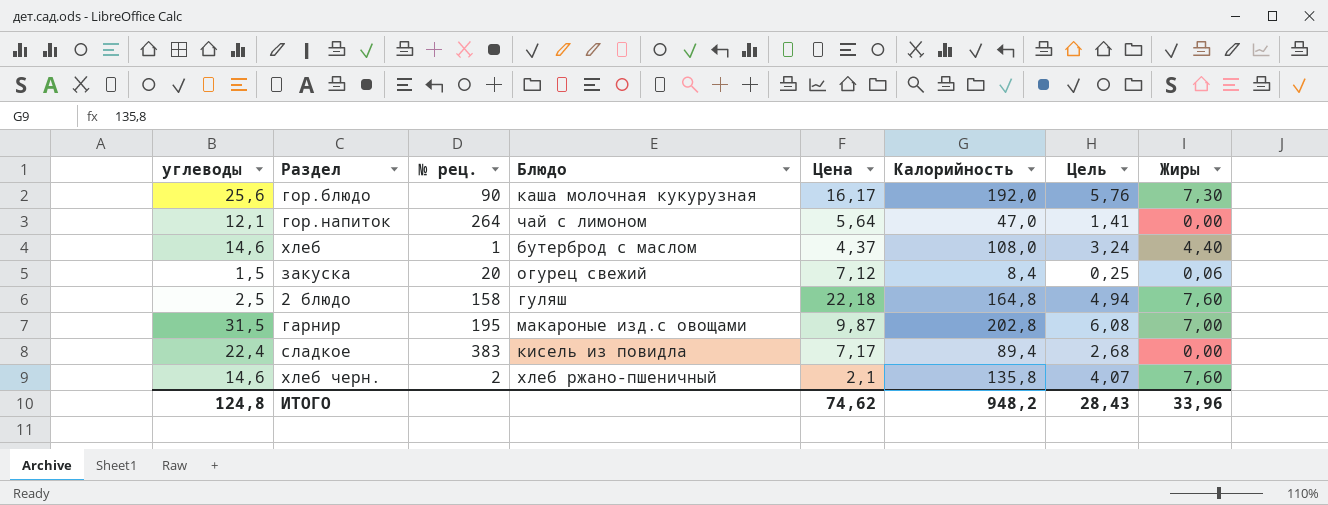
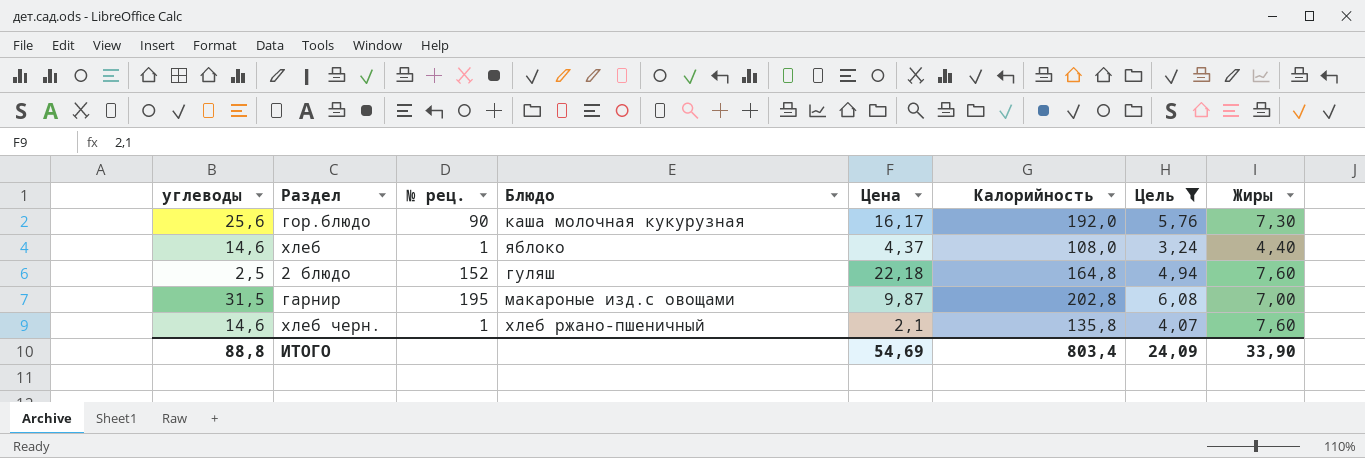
filter: none -> Цель >= 3,24
хлеб | Блюдо: бутерброд с маслом -> яблоко
2 блюдо | № рец.: 158 -> 152
хлеб черн. | № рец.: 2 -> 1
ИТОГО | углеводы: 124,8 -> 88,8
ИТОГО | Цена: 74,62 -> 54,69
ИТОГО | Калорийность: 948,2 -> 803,4
ИТОГО | Цель: 28,43 -> 24,09
ИТОГО | Жиры: 33,96 -> 33,90

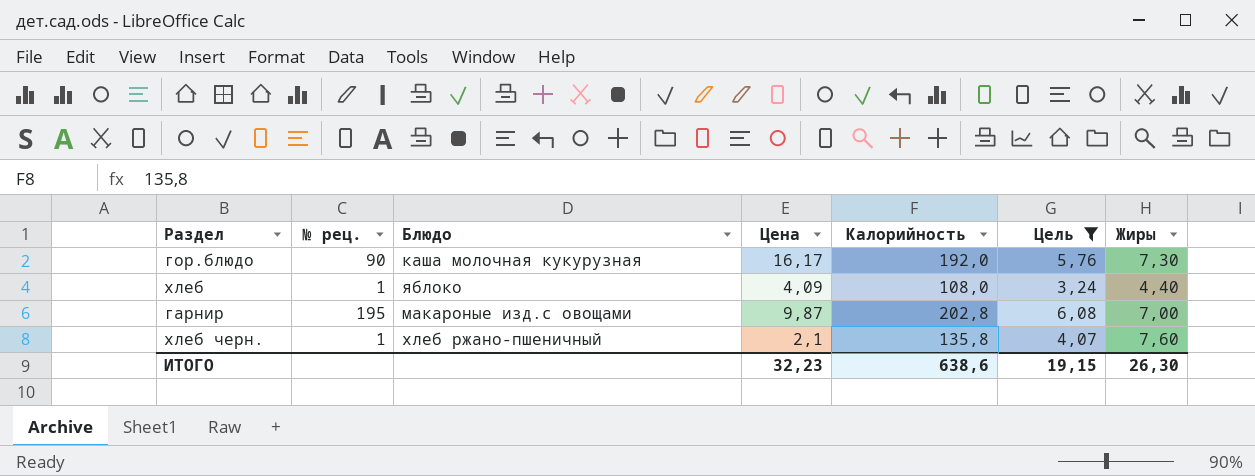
column углеводы | position: 1 -> none
row 2 блюдо: 2,5 | 152 | гуляш | 22,18 | 164,8 | 4,94 | 7,60 -> none
хлеб | Цена: 4,37 -> 4,09
ИТОГО | Цена: 54,69 -> 32,23
ИТОГО | Калорийность: 803,4 -> 638,6
ИТОГО | Цель: 24,09 -> 19,15
ИТОГО | Жиры: 33,90 -> 26,30

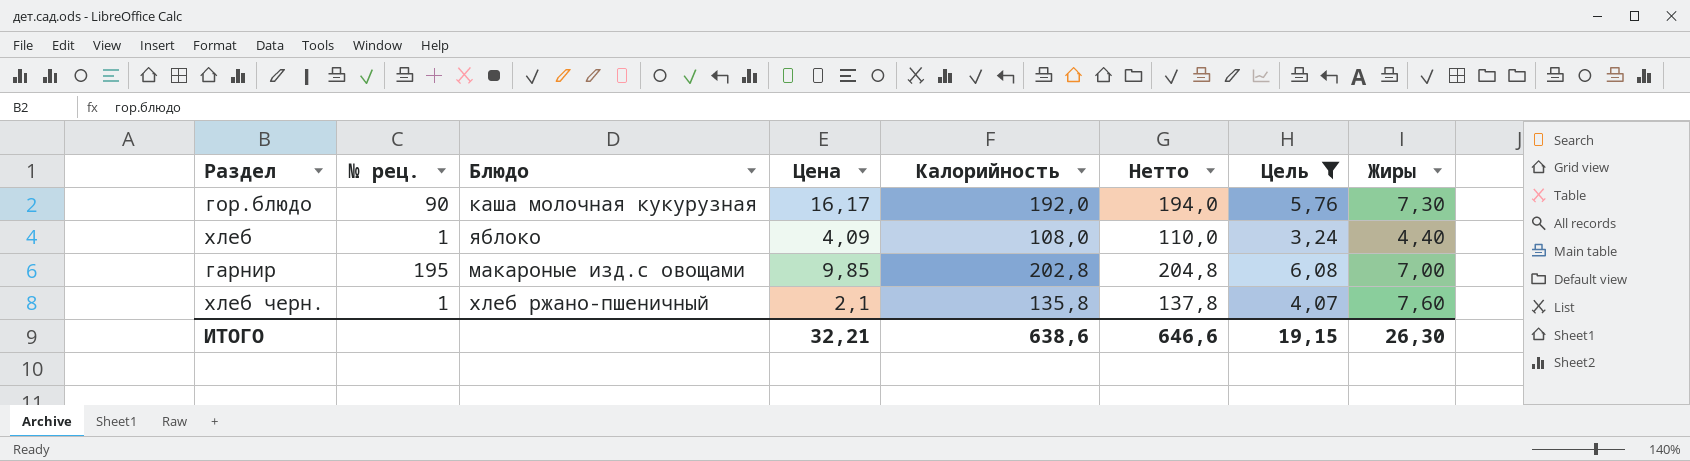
column Нетто | formula: none -> [Калорийность] + 2
гарнир | Цена: 9,87 -> 9,85
ИТОГО | Цена: 32,23 -> 32,21

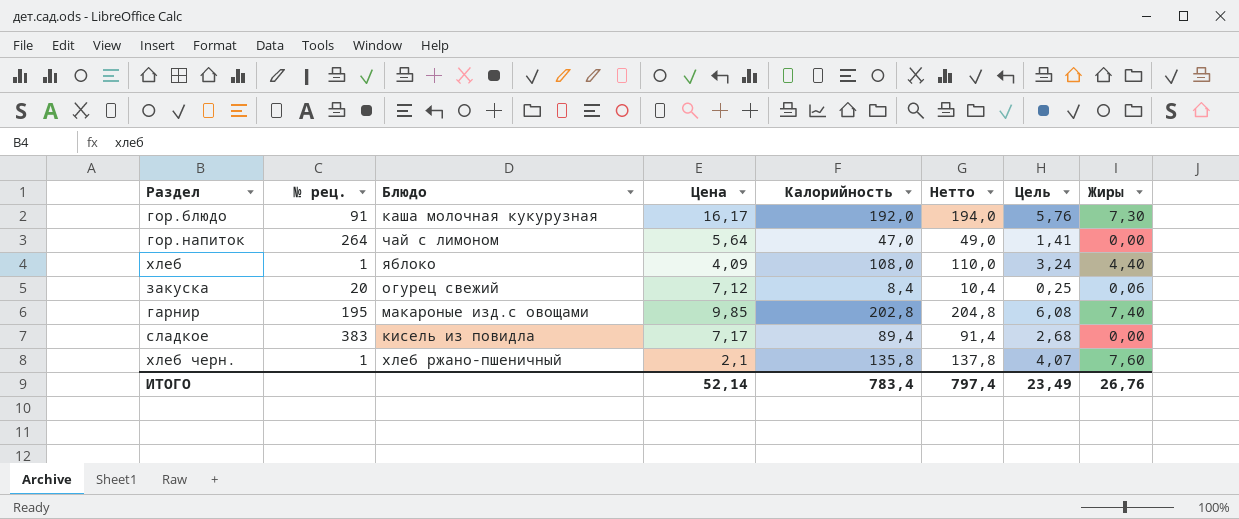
filter: Цель >= 3,24 -> none
гор.блюдо | № рец.: 90 -> 91
гарнир | Жиры: 7,00 -> 7,40
ИТОГО | Цена: 32,21 -> 52,14
ИТОГО | Калорийность: 638,6 -> 783,4
ИТОГО | Нетто: 646,6 -> 797,4
ИТОГО | Цель: 19,15 -> 23,49
ИТОГО | Жиры: 26,30 -> 26,76

